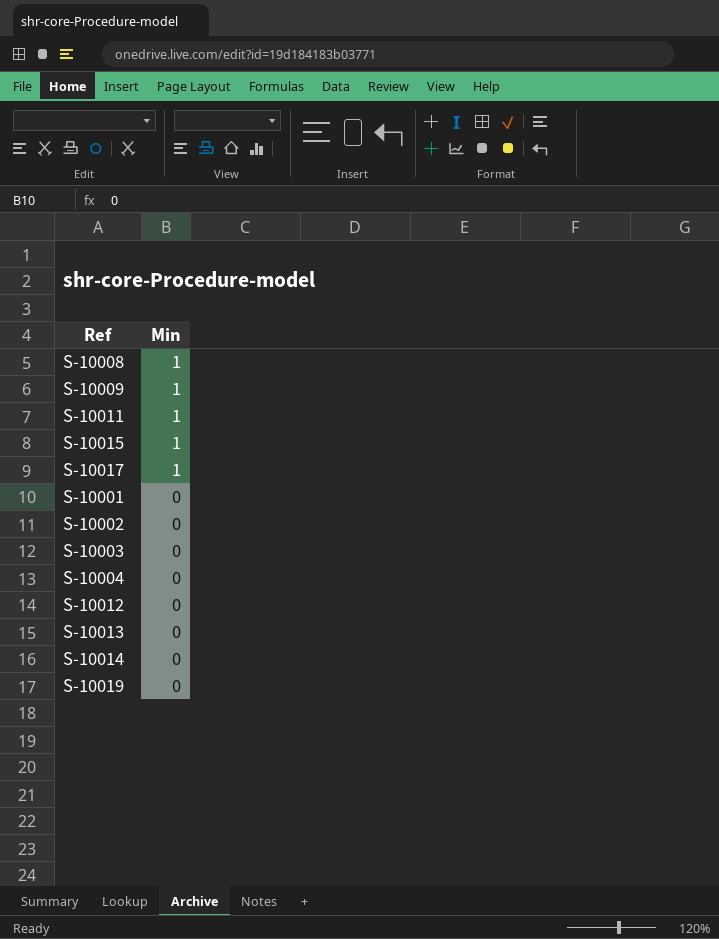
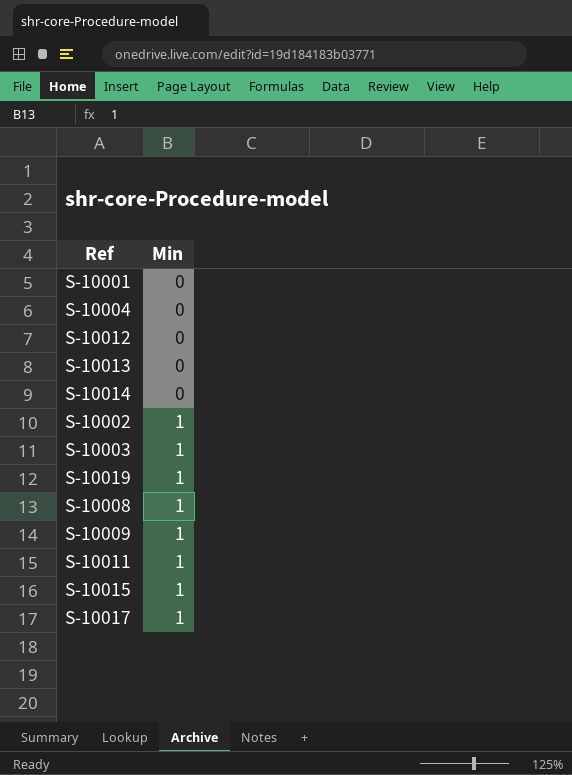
row order: Min descending -> Min ascending
S-10002 | Min: 0 -> 1
S-10003 | Min: 0 -> 1
S-10019 | Min: 0 -> 1

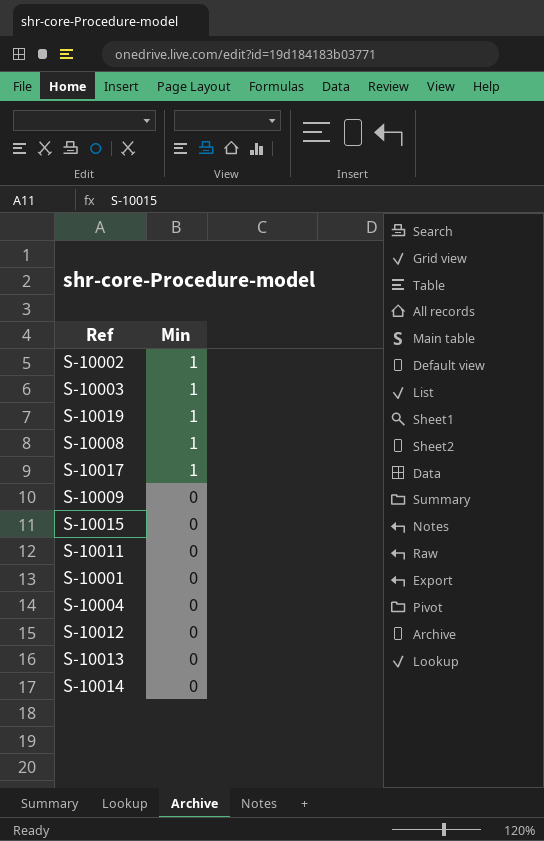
row order: Min ascending -> Min descending
S-10009 | Min: 1 -> 0
S-10015 | Min: 1 -> 0
S-10011 | Min: 1 -> 0

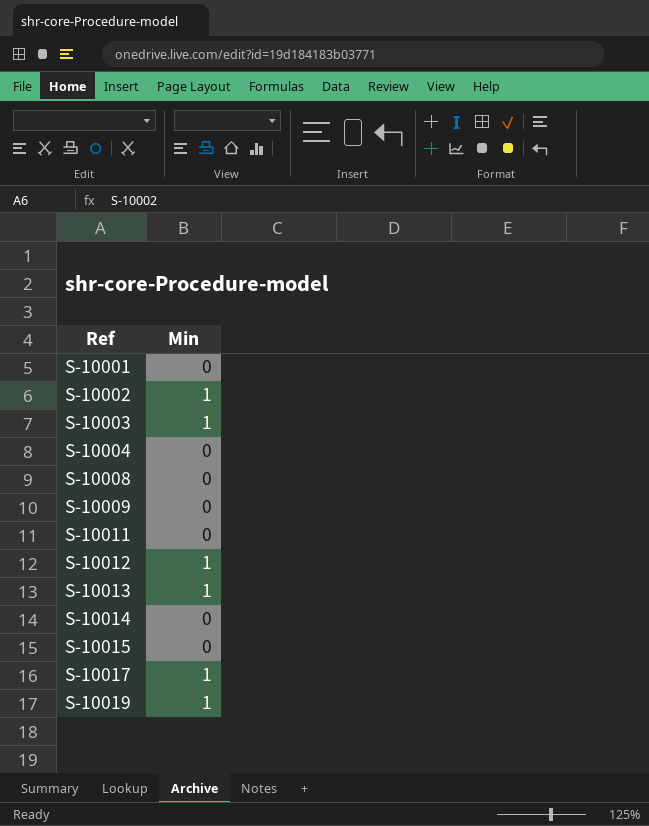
row order: Min descending -> Ref ascending
S-10008 | Min: 1 -> 0
S-10012 | Min: 0 -> 1
S-10013 | Min: 0 -> 1

